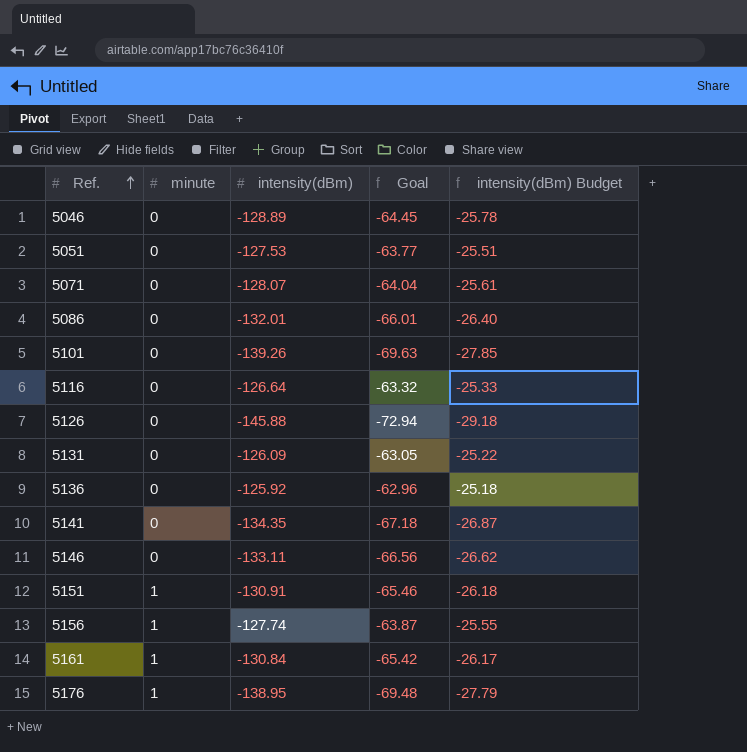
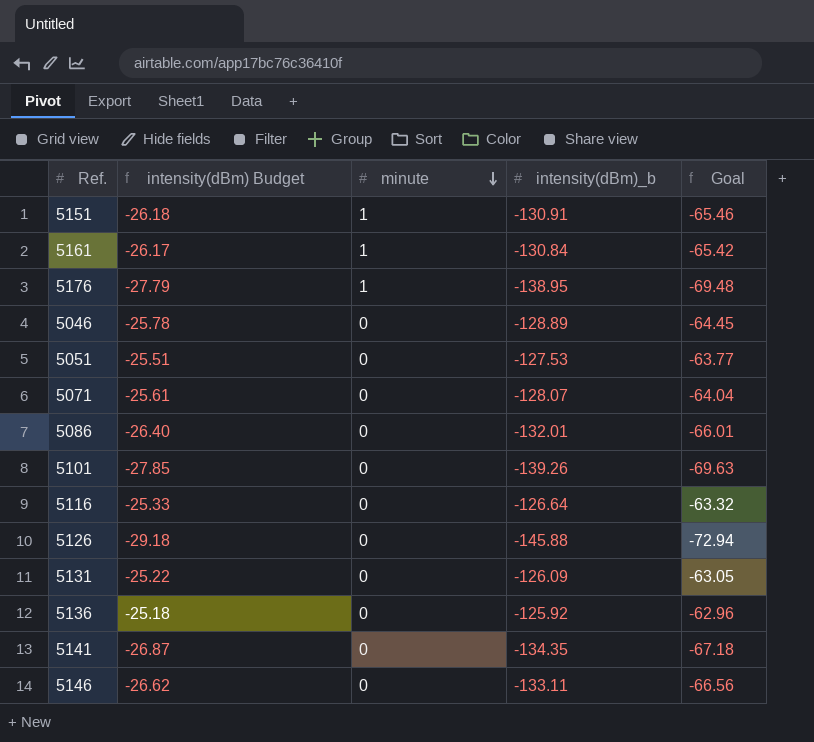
row order: Ref. ascending -> minute descending
column intensity(dBm) Budget | position: 5 -> 2
column name: intensity(dBm) -> intensity(dBm)_b
row 5156: 1 | -127.74 | -63.87 | -25.55 -> none

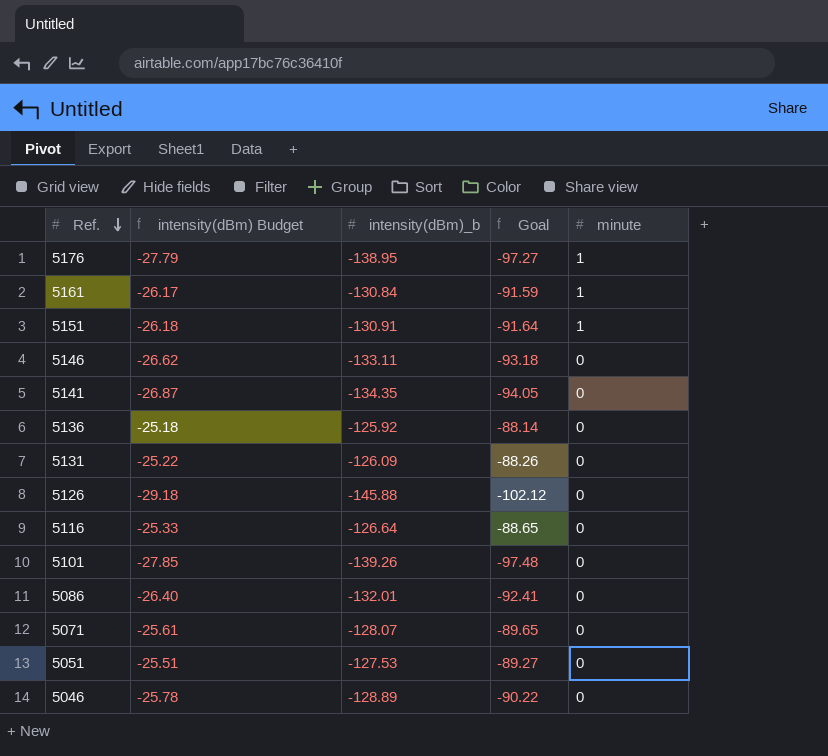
row order: minute descending -> Ref. descending
column Goal | formula: [intensity(dBm)_b] * 0.5 -> [intensity(dBm)_b] * 0.7
column minute | position: 3 -> 5

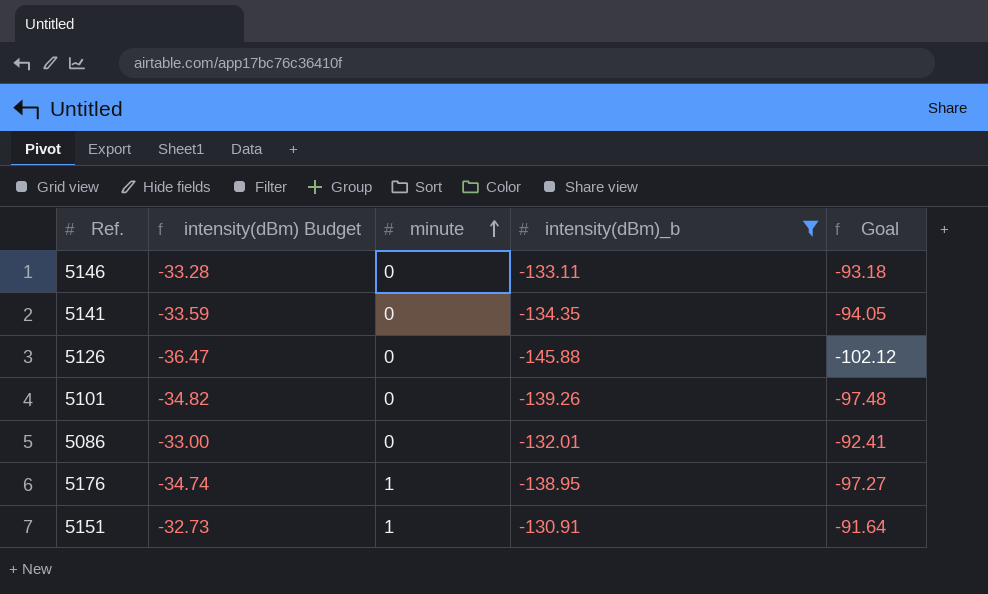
filter: none -> intensity(dBm)_b <= -130.91
row order: Ref. descending -> minute ascending
column intensity(dBm) Budget | formula: [intensity(dBm)_b] * 0.2 -> [intensity(dBm)_b] * 0.25
column minute | position: 5 -> 3

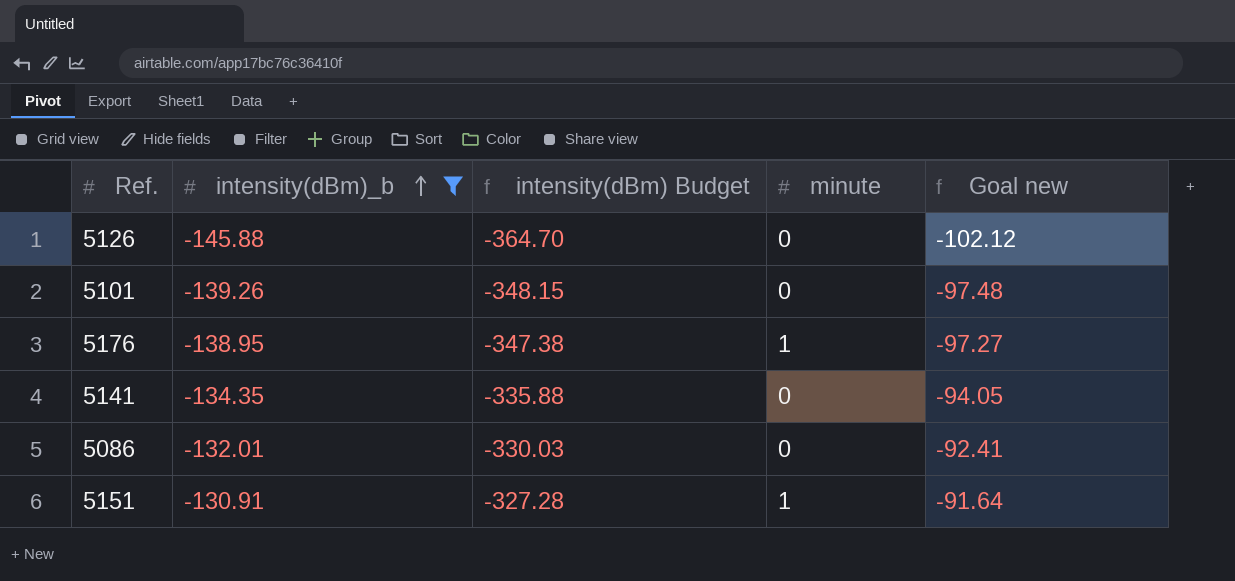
row order: minute ascending -> intensity(dBm)_b ascending
column intensity(dBm)_b | position: 4 -> 2
column intensity(dBm) Budget | formula: [intensity(dBm)_b] * 0.25 -> [intensity(dBm)_b] * 2.5
column name: Goal -> Goal new
row 5146: -33.28 | 0 | -133.11 | -93.18 -> none

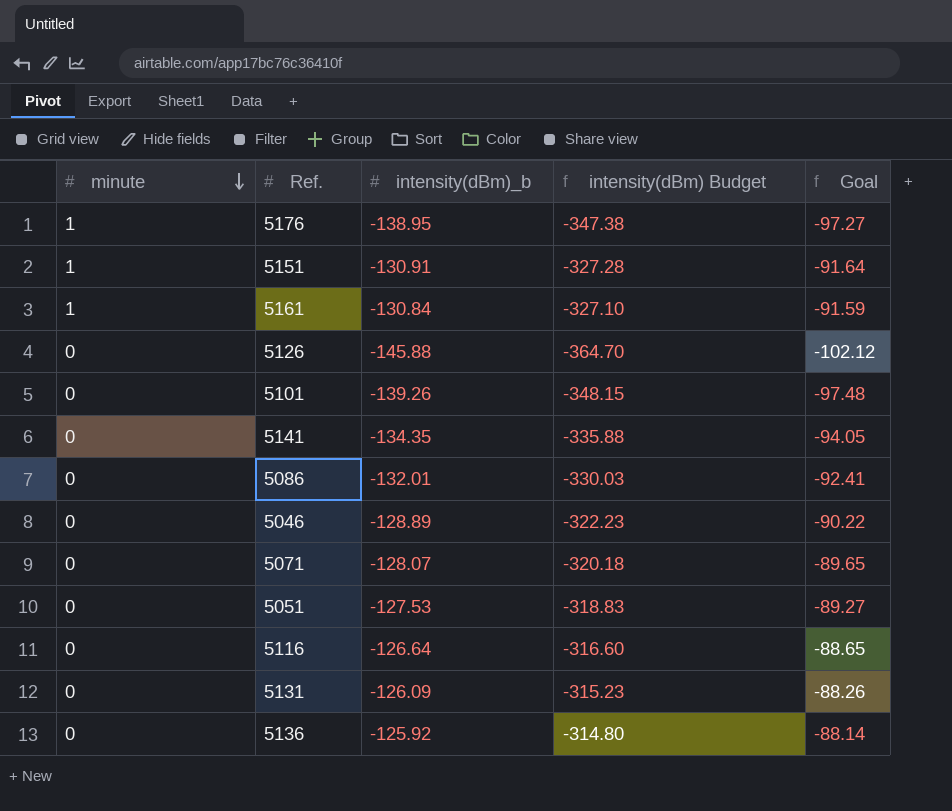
filter: intensity(dBm)_b <= -130.91 -> none
row order: intensity(dBm)_b ascending -> minute descending
column minute | position: 4 -> 1
column name: Goal new -> Goal

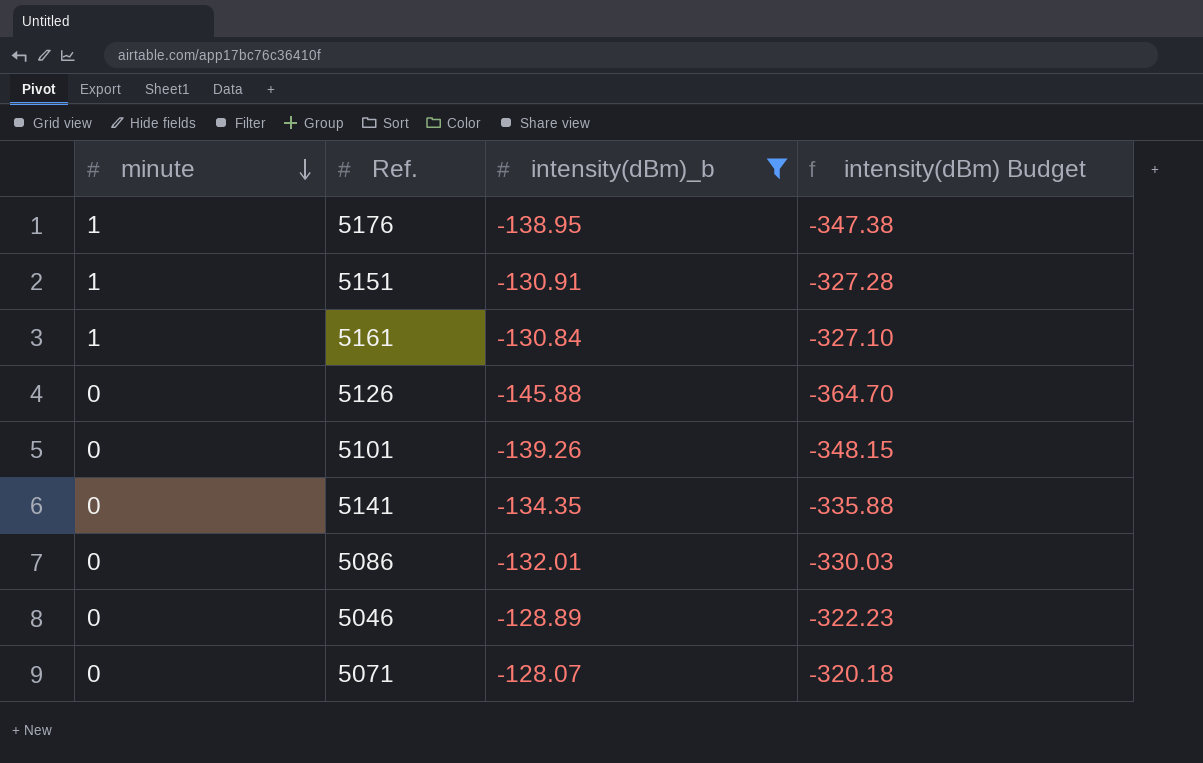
filter: none -> intensity(dBm)_b <= -128.07
column Goal | formula: [intensity(dBm)_b] * 0.7 -> none

